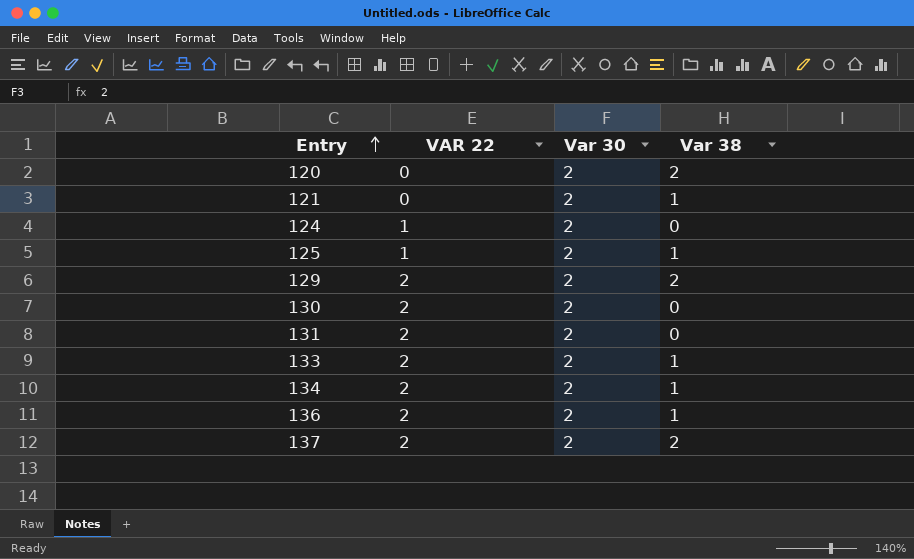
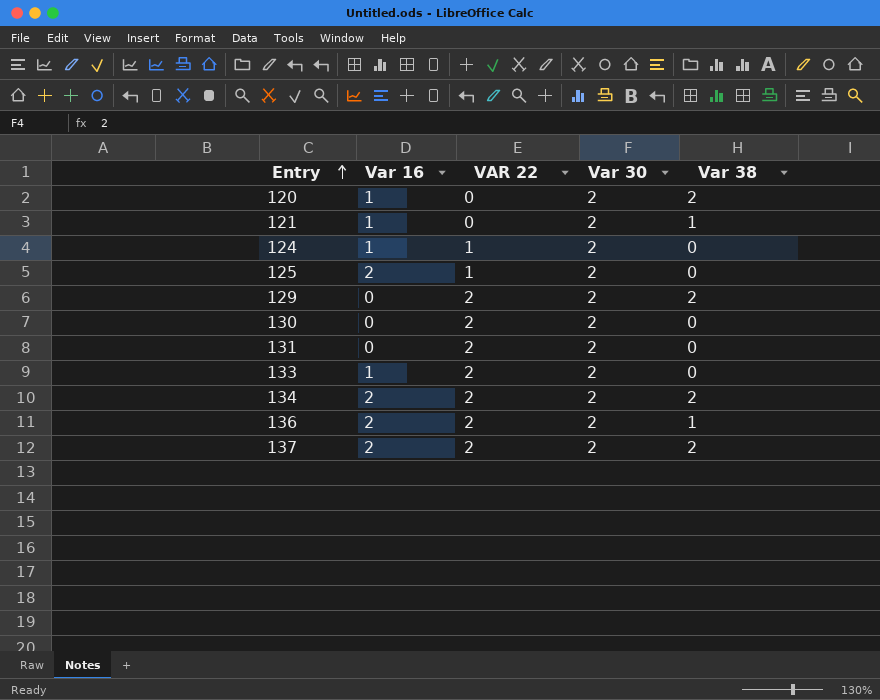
column Var 16 | position: none -> 2
125 | Var 38: 1 -> 0
133 | Var 38: 1 -> 0
134 | Var 38: 1 -> 2

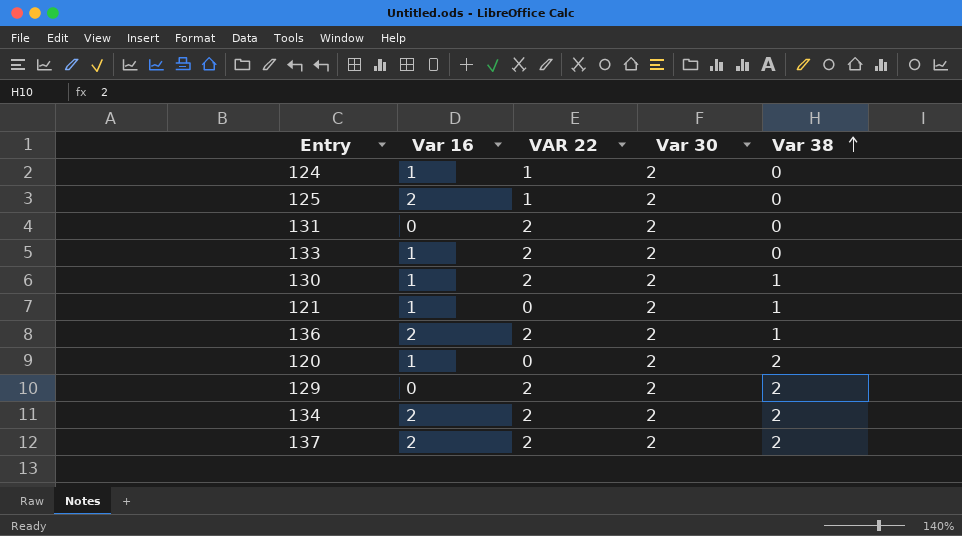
row order: Entry ascending -> Var 38 ascending
130 | Var 16: 0 -> 1
130 | Var 38: 0 -> 1

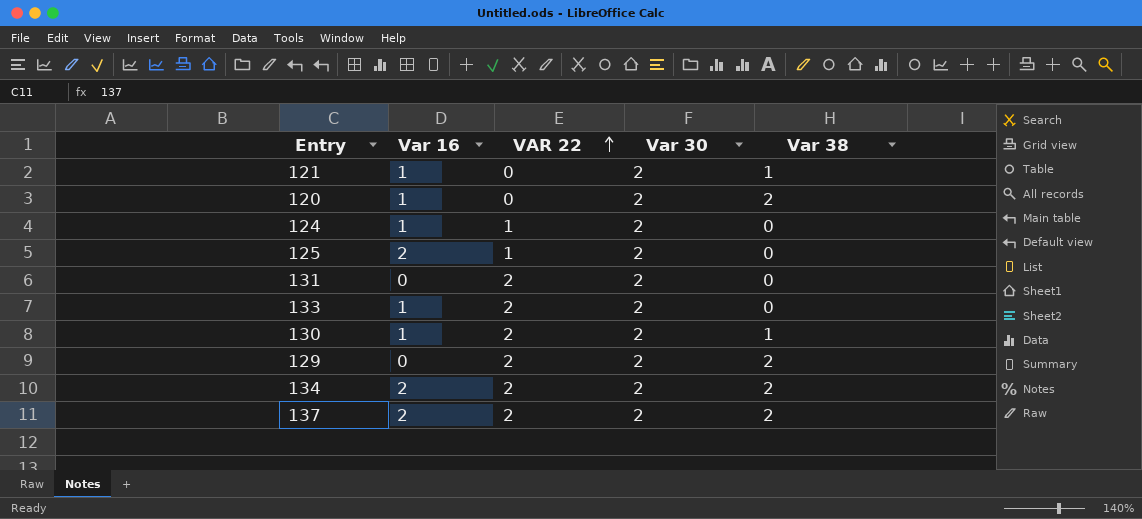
row order: Var 38 ascending -> VAR 22 ascending
row 136: 2 | 2 | 2 | 1 -> none

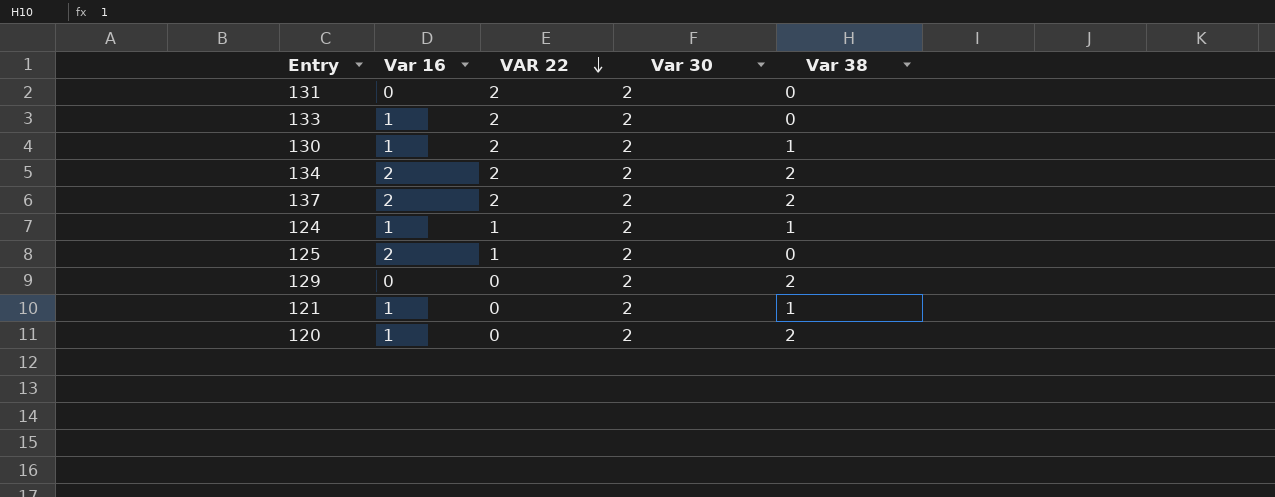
row order: VAR 22 ascending -> VAR 22 descending
124 | Var 38: 0 -> 1
129 | VAR 22: 2 -> 0

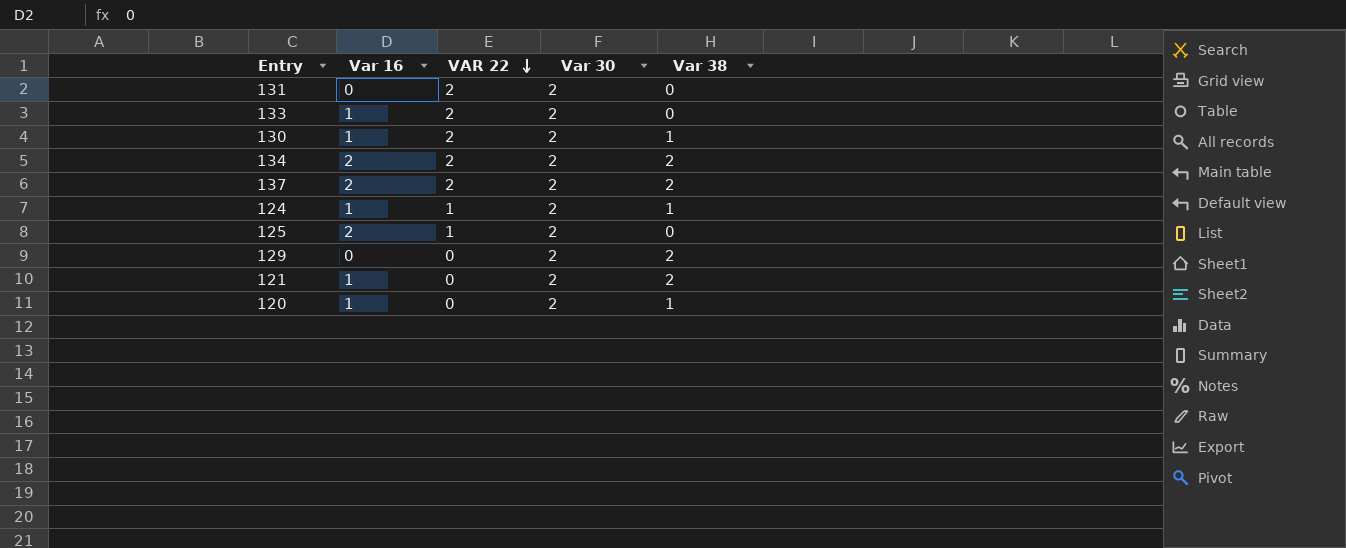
121 | Var 38: 1 -> 2
120 | Var 38: 2 -> 1

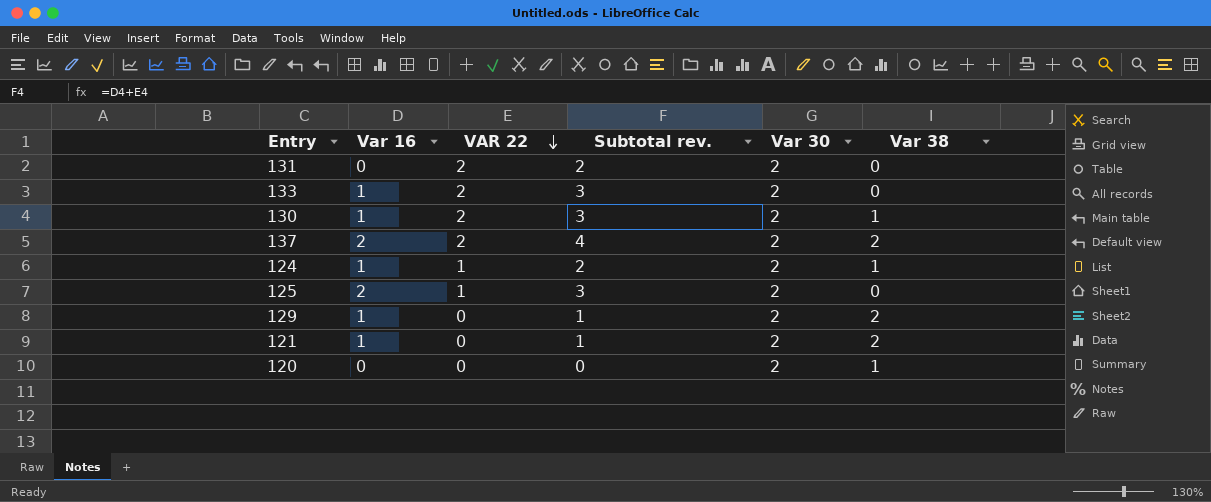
column Subtotal rev. | formula: none -> [Var 16] + [VAR 22]
row 134: 2 | 2 | 2 | 2 -> none
129 | Var 16: 0 -> 1
120 | Var 16: 1 -> 0

